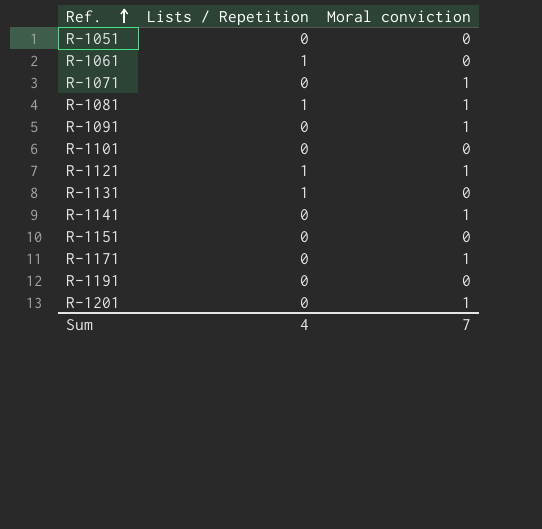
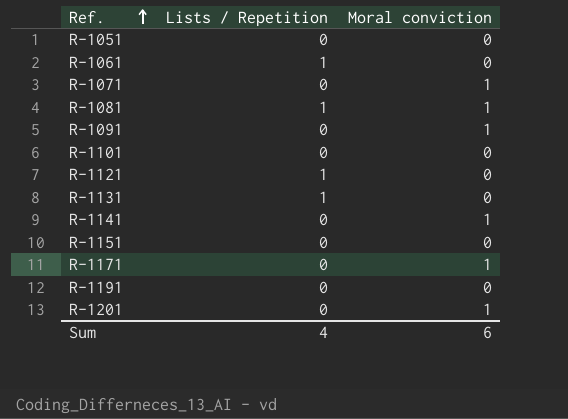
R-1121 | Moral conviction: 1 -> 0
Sum | Moral conviction: 7 -> 6

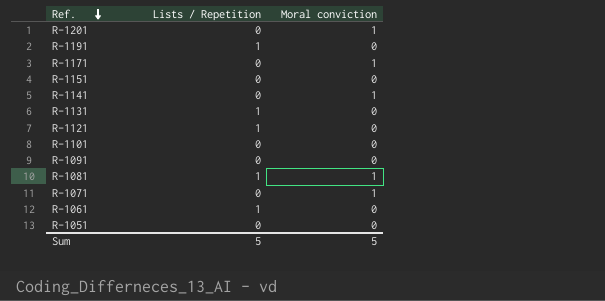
row order: Ref. ascending -> Ref. descending
R-1191 | Lists / Repetition: 0 -> 1
R-1091 | Moral conviction: 1 -> 0
Sum | Lists / Repetition: 4 -> 5
Sum | Moral conviction: 6 -> 5

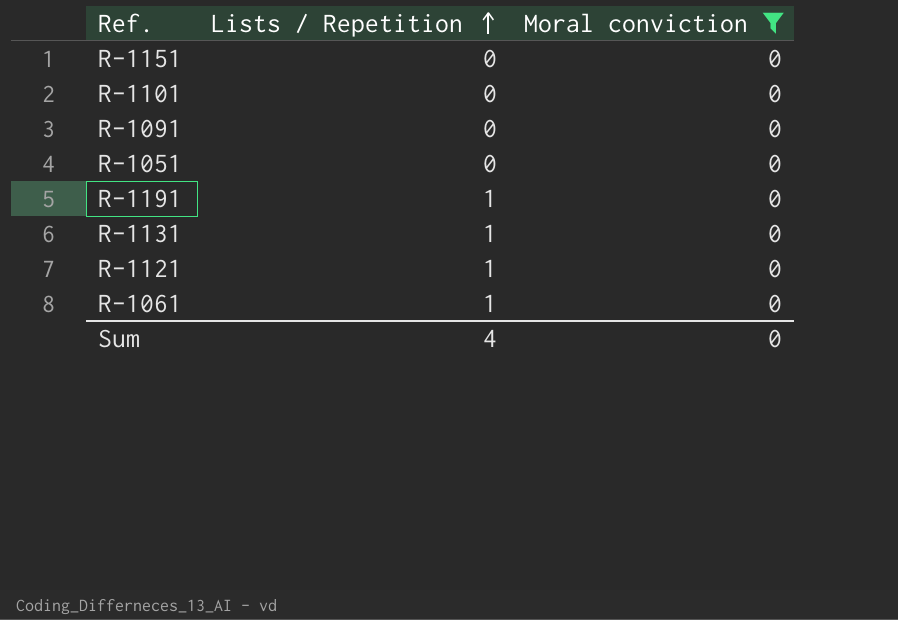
filter: none -> Moral conviction = 0
row order: Ref. descending -> Lists / Repetition ascending
Sum | Lists / Repetition: 5 -> 4
Sum | Moral conviction: 5 -> 0

